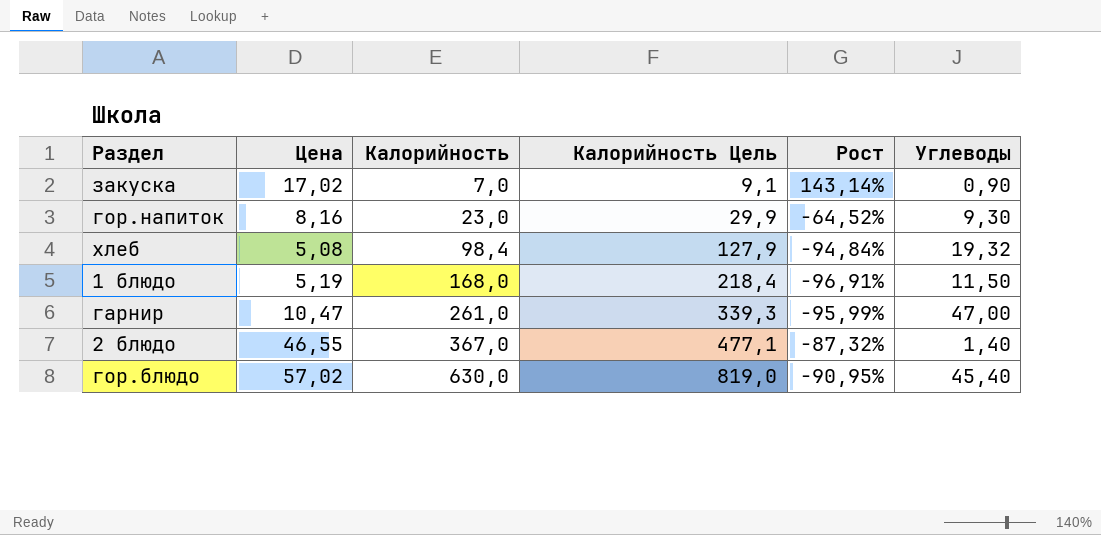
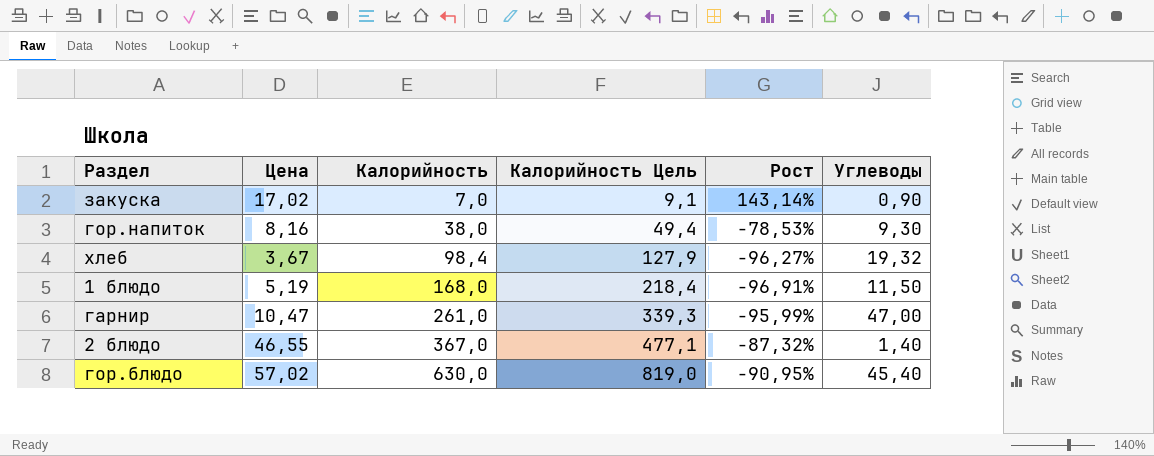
гор.напиток | Калорийность: 23,0 -> 38,0
гор.напиток | Калорийность Цель: 29,9 -> 49,4
гор.напиток | Рост: -64,52% -> -78,53%
хлеб | Цена: 5,08 -> 3,67
хлеб | Рост: -94,84% -> -96,27%

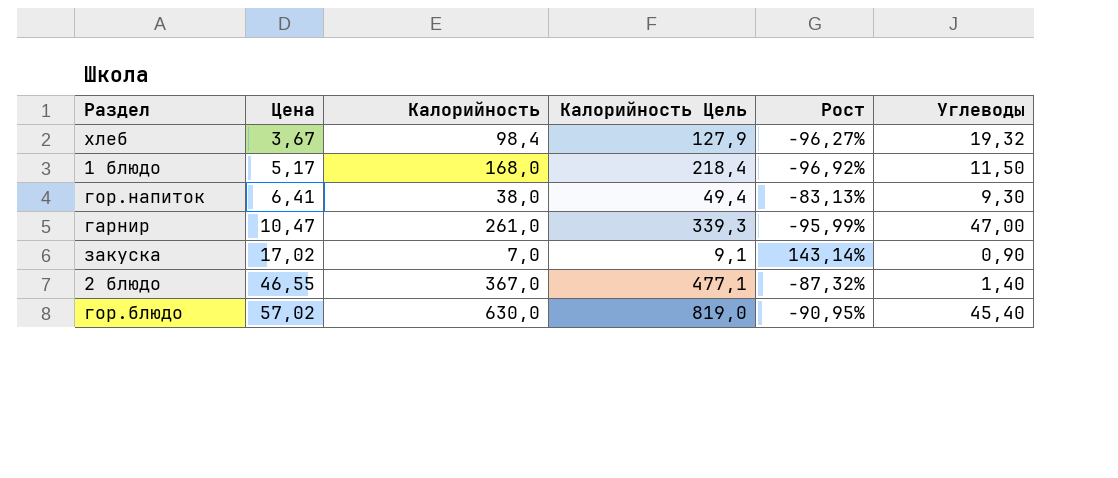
row order: Калорийность ascending -> Цена ascending
1 блюдо | Цена: 5,19 -> 5,17
1 блюдо | Рост: -96,91% -> -96,92%
гор.напиток | Цена: 8,16 -> 6,41
гор.напиток | Рост: -78,53% -> -83,13%

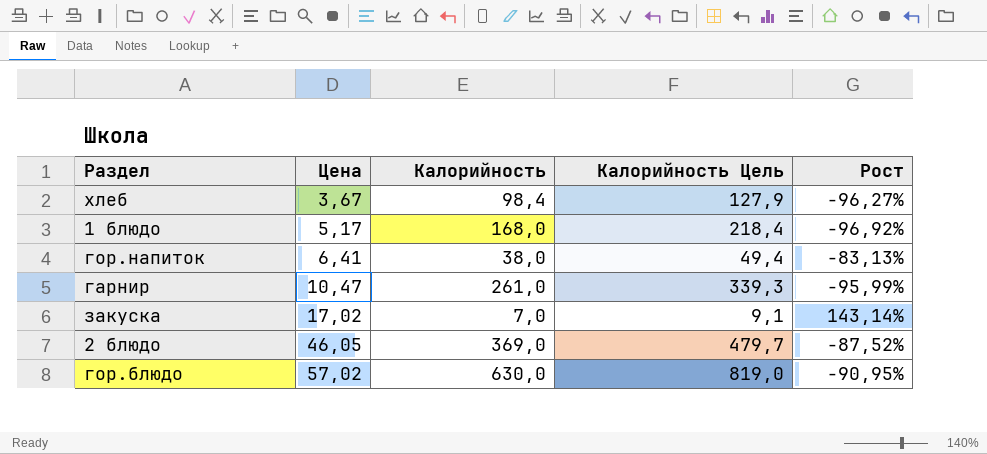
column Углеводы | position: 6 -> none
2 блюдо | Цена: 46,55 -> 46,05
2 блюдо | Калорийность: 367,0 -> 369,0
2 блюдо | Калорийность Цель: 477,1 -> 479,7
2 блюдо | Рост: -87,32% -> -87,52%

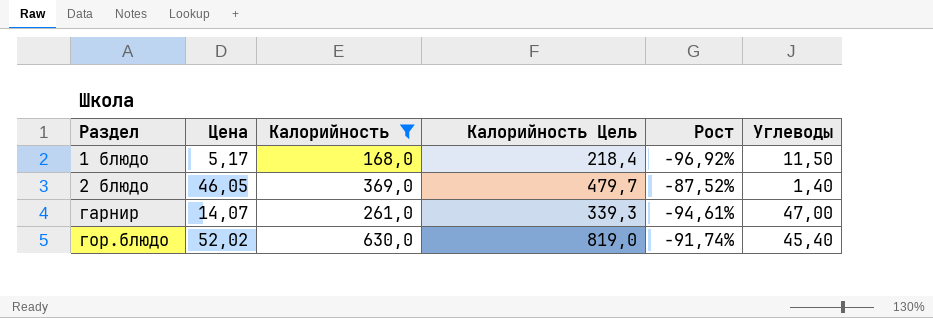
filter: none -> Калорийность >= 168,0
row order: Цена ascending -> Раздел ascending
column Углеводы | position: none -> 6
гарнир | Цена: 10,47 -> 14,07
гарнир | Рост: -95,99% -> -94,61%
гор.блюдо | Цена: 57,02 -> 52,02
гор.блюдо | Рост: -90,95% -> -91,74%

